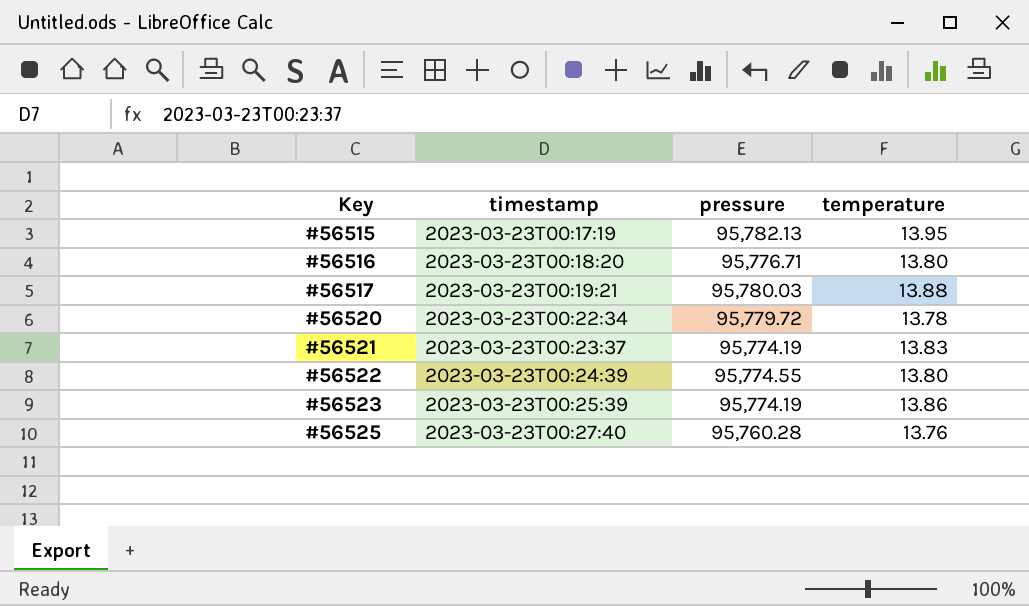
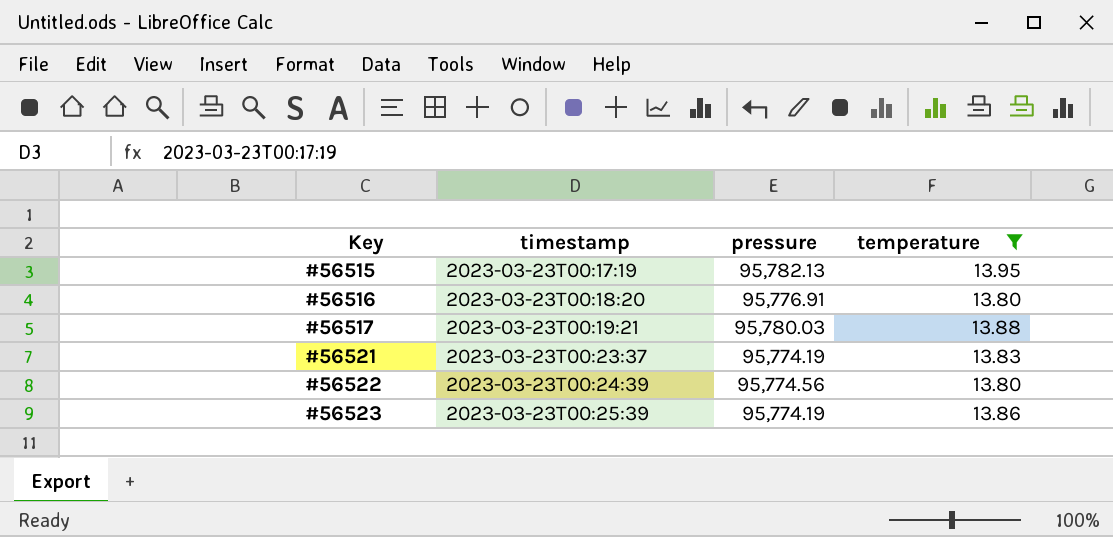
filter: none -> temperature >= 13.80
#56516 | pressure: 95,776.71 -> 95,776.91
#56522 | pressure: 95,774.55 -> 95,774.56

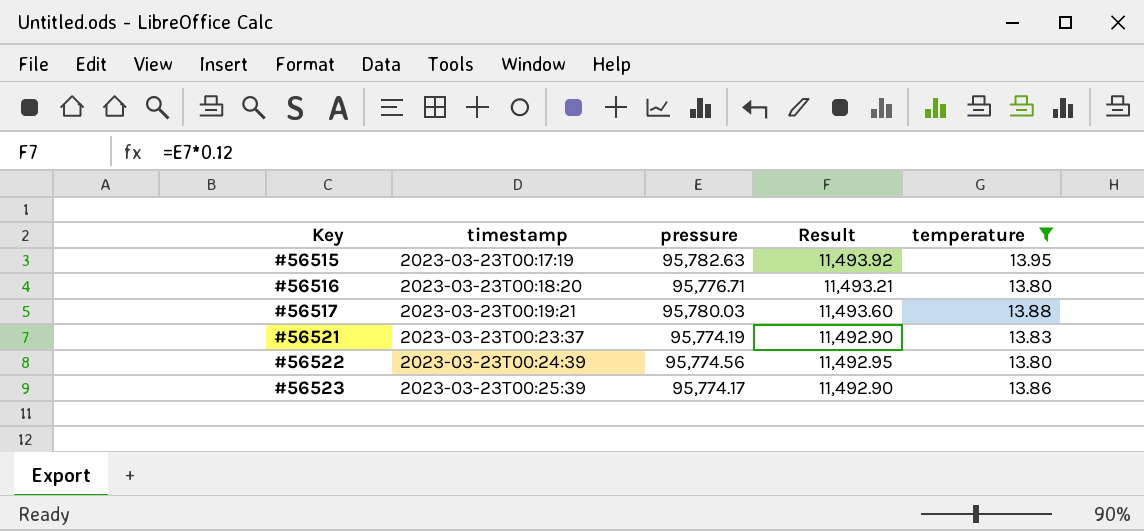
column Result | formula: none -> [pressure] * 0.12
#56515 | pressure: 95,782.13 -> 95,782.63
#56516 | pressure: 95,776.91 -> 95,776.71
#56523 | pressure: 95,774.19 -> 95,774.17

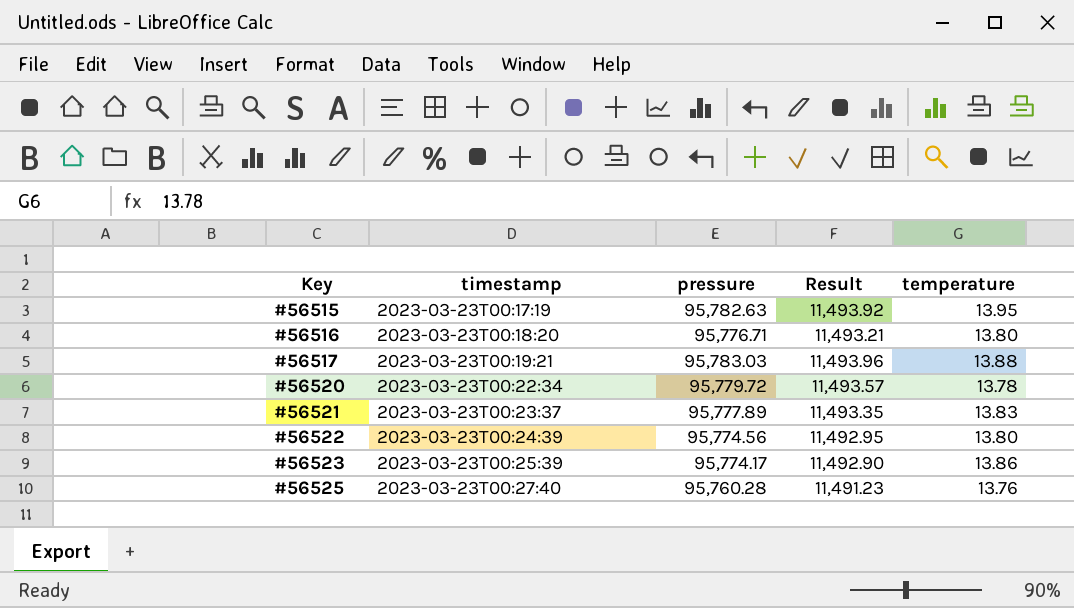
filter: temperature >= 13.80 -> none
#56517 | pressure: 95,780.03 -> 95,783.03
#56517 | Result: 11,493.60 -> 11,493.96
#56521 | pressure: 95,774.19 -> 95,777.89
#56521 | Result: 11,492.90 -> 11,493.35

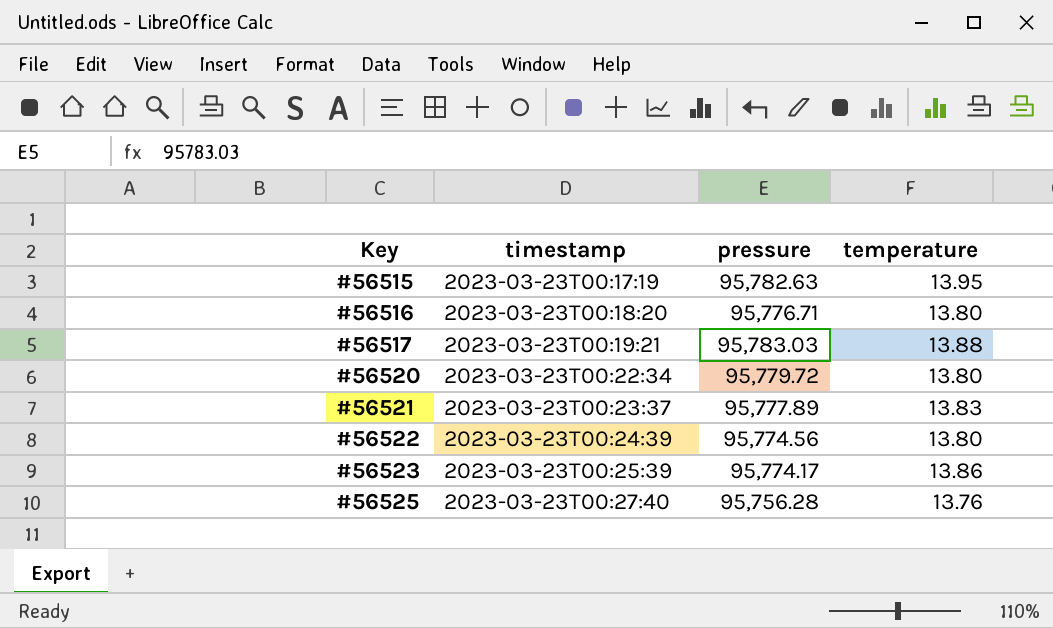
column Result | formula: [pressure] * 0.12 -> none
#56520 | temperature: 13.78 -> 13.80
#56525 | pressure: 95,760.28 -> 95,756.28

